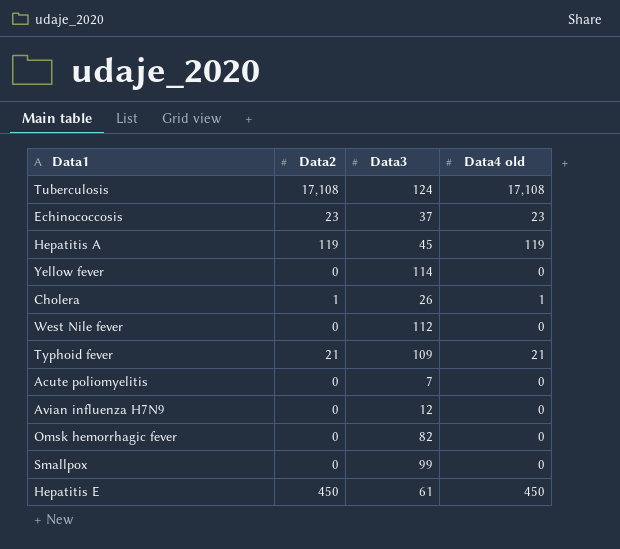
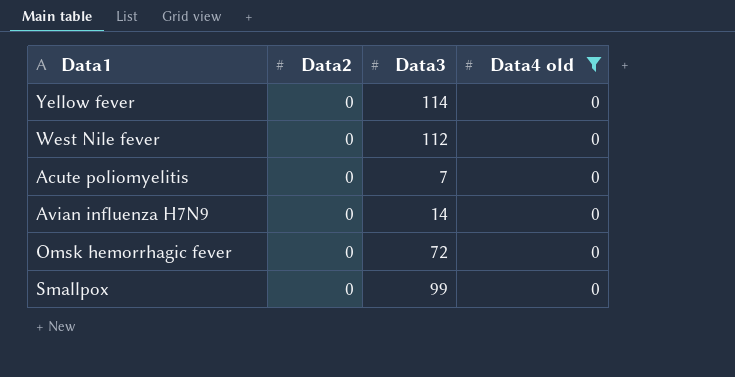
filter: none -> Data4 old = 0
Avian influenza H7N9 | Data3: 12 -> 14
Omsk hemorrhagic fever | Data3: 82 -> 72

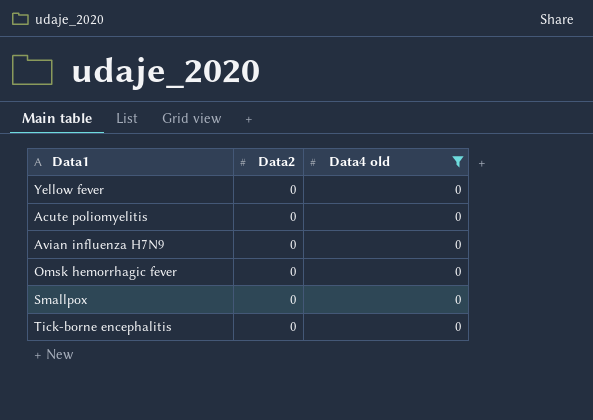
column Data3 | position: 3 -> none
row West Nile fever: 0 | 112 | 0 -> none
row Tick-borne encephalitis: none -> 0 | 0

